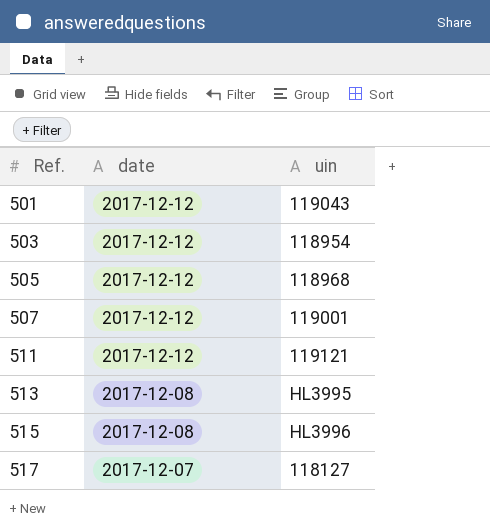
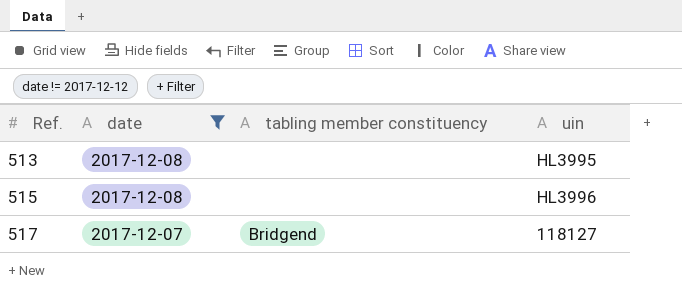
filter: none -> date != 2017-12-12
column tabling member constituency | position: none -> 3

